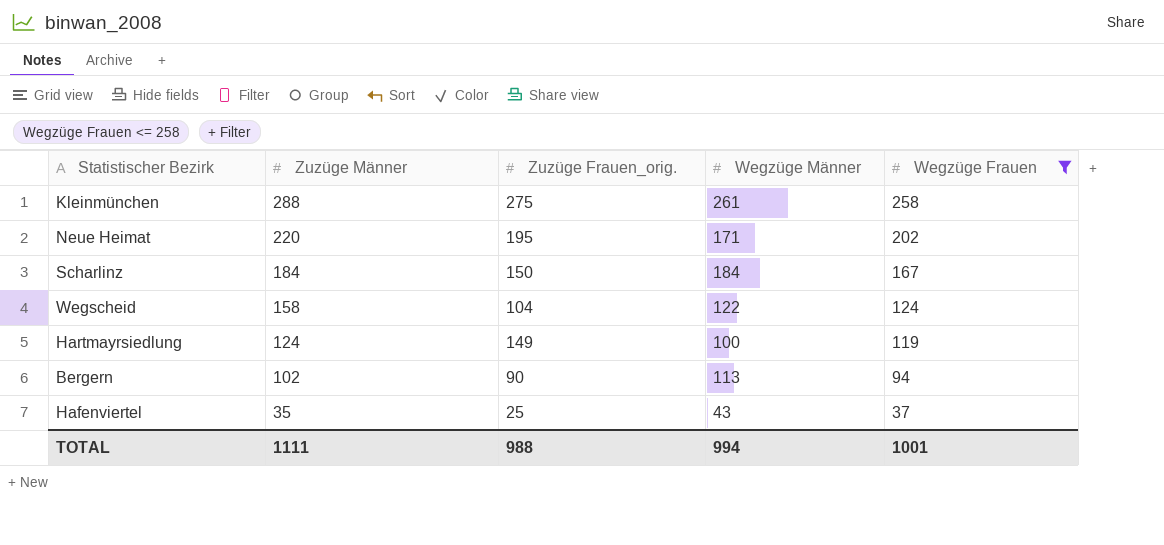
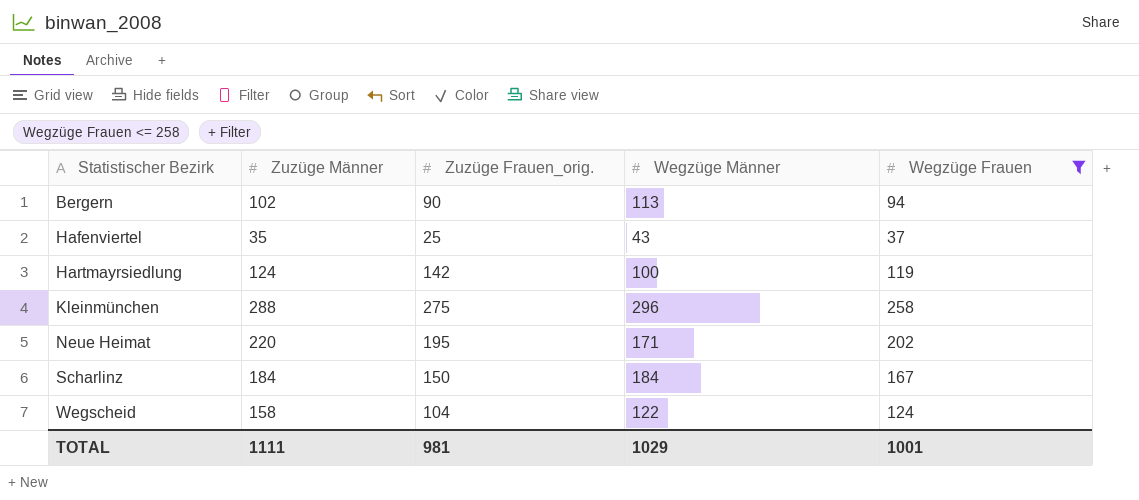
row order: Zuzüge Männer descending -> Statistischer Bezirk ascending
Hartmayrsiedlung | Zuzüge Frauen_orig.: 149 -> 142
Kleinmünchen | Wegzüge Männer: 261 -> 296
TOTAL | Zuzüge Frauen_orig.: 988 -> 981
TOTAL | Wegzüge Männer: 994 -> 1029

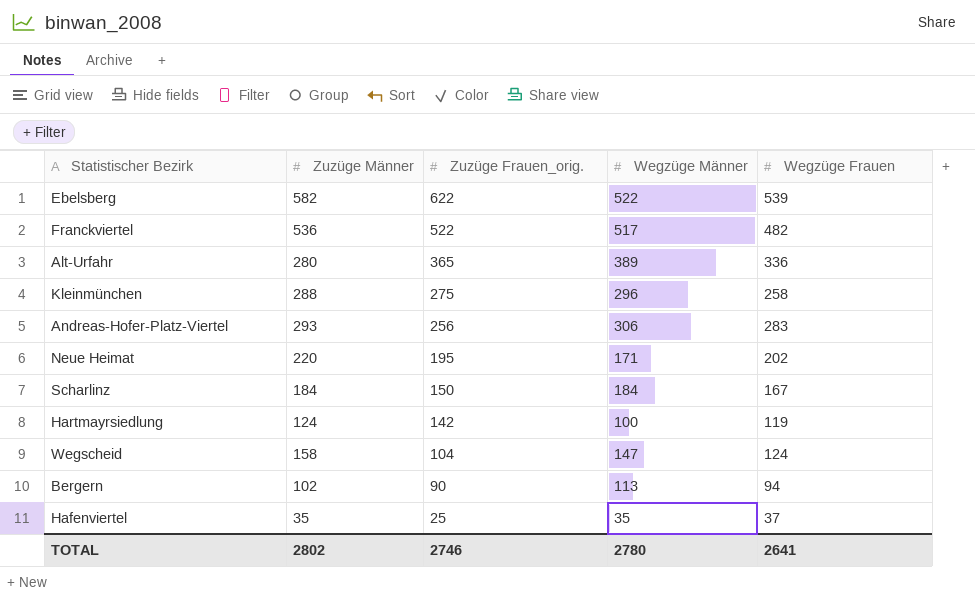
filter: Wegzüge Frauen <= 258 -> none
row order: Statistischer Bezirk ascending -> Zuzüge Frauen_orig. descending
Wegscheid | Wegzüge Männer: 122 -> 147
Hafenviertel | Wegzüge Männer: 43 -> 35
TOTAL | Zuzüge Männer: 1111 -> 2802
TOTAL | Zuzüge Frauen_orig.: 981 -> 2746
TOTAL | Wegzüge Männer: 1029 -> 2780
TOTAL | Wegzüge Frauen: 1001 -> 2641

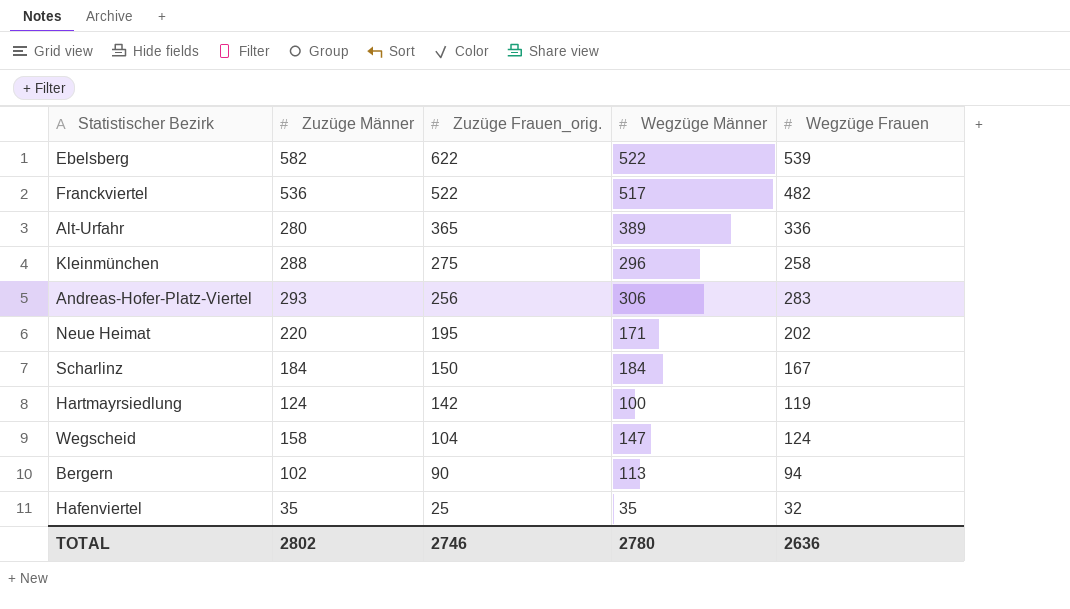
Hafenviertel | Wegzüge Frauen: 37 -> 32
TOTAL | Wegzüge Frauen: 2641 -> 2636

